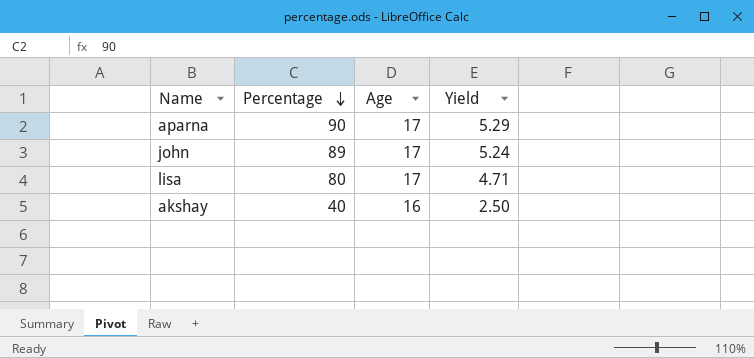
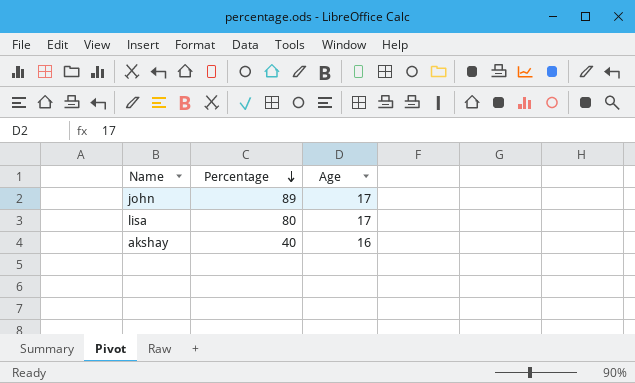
column Yield | formula: [Percentage] / [Age] -> none
row aparna: 90 | 17 | 5.29 -> none

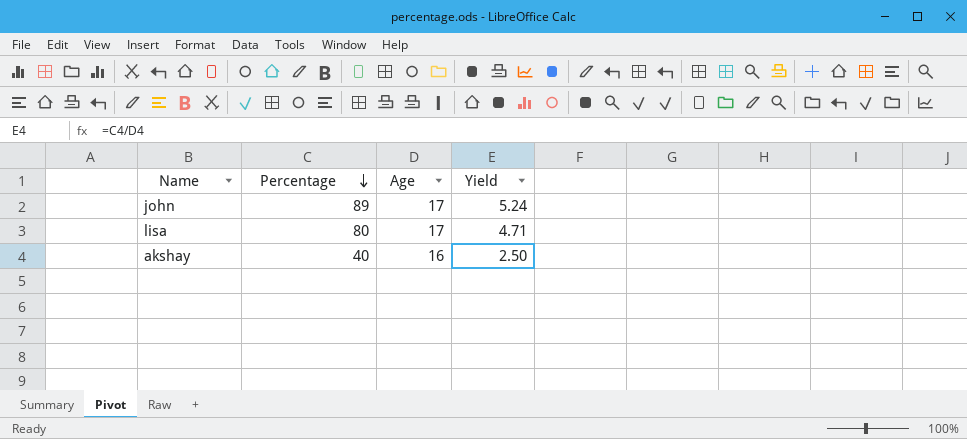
column Yield | formula: none -> [Percentage] / [Age]

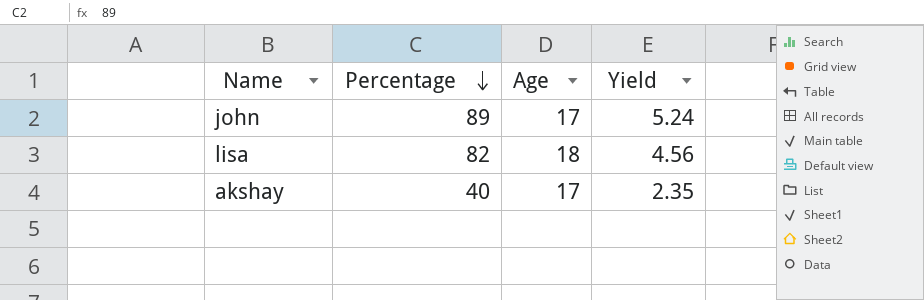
lisa | Percentage: 80 -> 82
lisa | Age: 17 -> 18
lisa | Yield: 4.71 -> 4.56
akshay | Age: 16 -> 17
akshay | Yield: 2.50 -> 2.35

